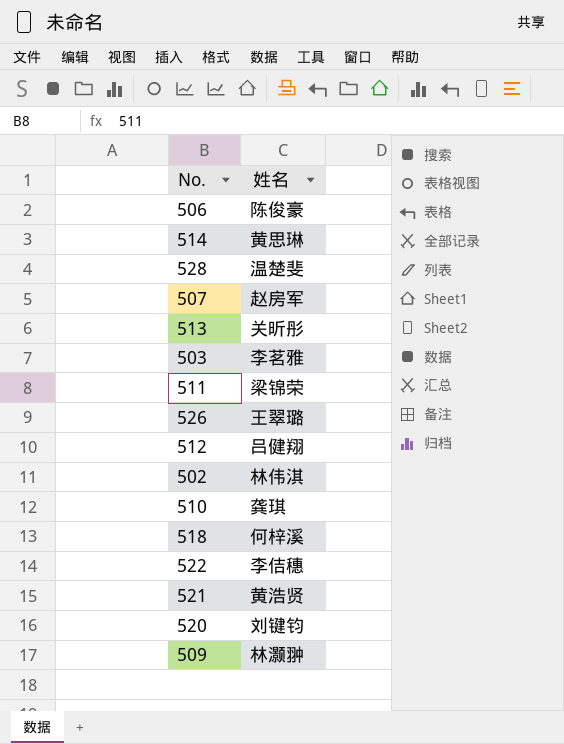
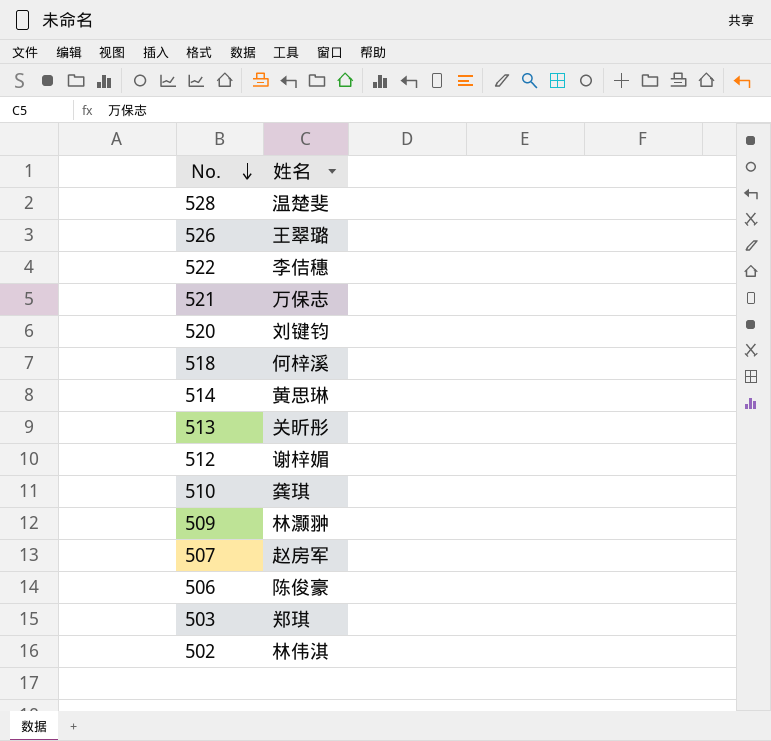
row order: none -> No. descending
row 511: 梁锦荣 -> none
521 | 姓名: 黄浩贤 -> 万保志
512 | 姓名: 吕健翔 -> 谢梓媚
503 | 姓名: 李茗雅 -> 郑琪

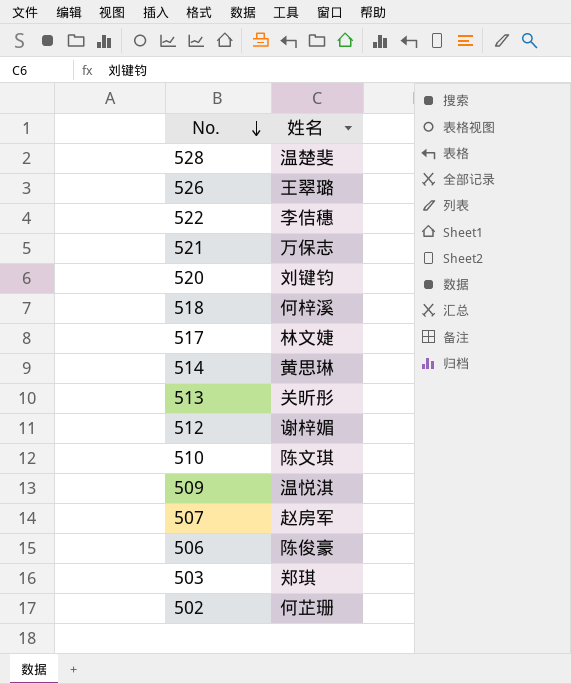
row 517: none -> 林文婕
510 | 姓名: 龚琪 -> 陈文琪
509 | 姓名: 林灏翀 -> 温悦淇
502 | 姓名: 林伟淇 -> 何芷珊

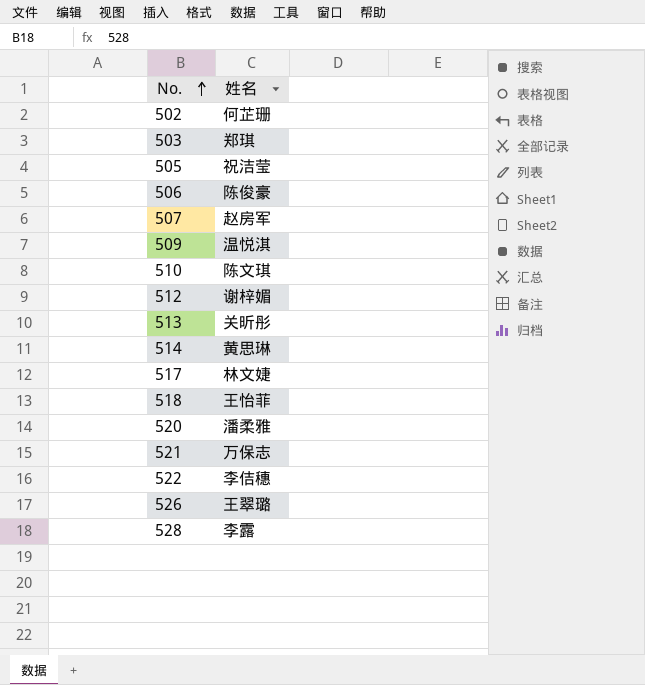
row order: No. descending -> No. ascending
row 505: none -> 祝洁莹
518 | 姓名: 何梓溪 -> 王怡菲
520 | 姓名: 刘键钧 -> 潘柔雅
528 | 姓名: 温楚斐 -> 李露

